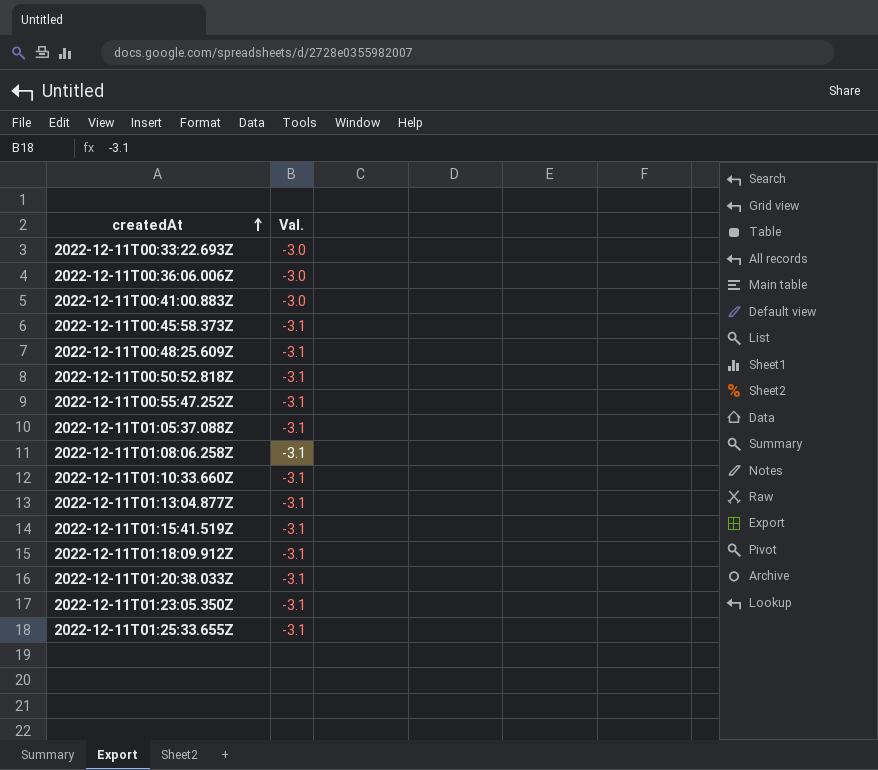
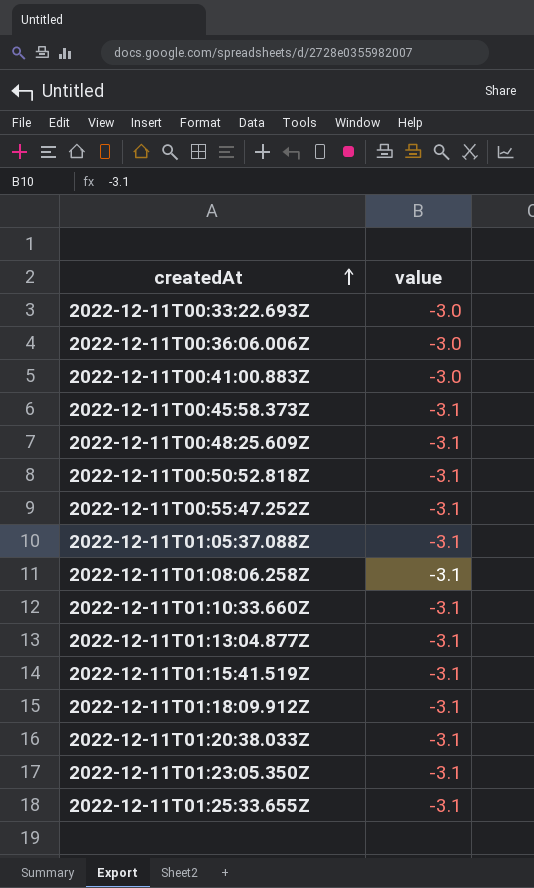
column name: Val. -> value

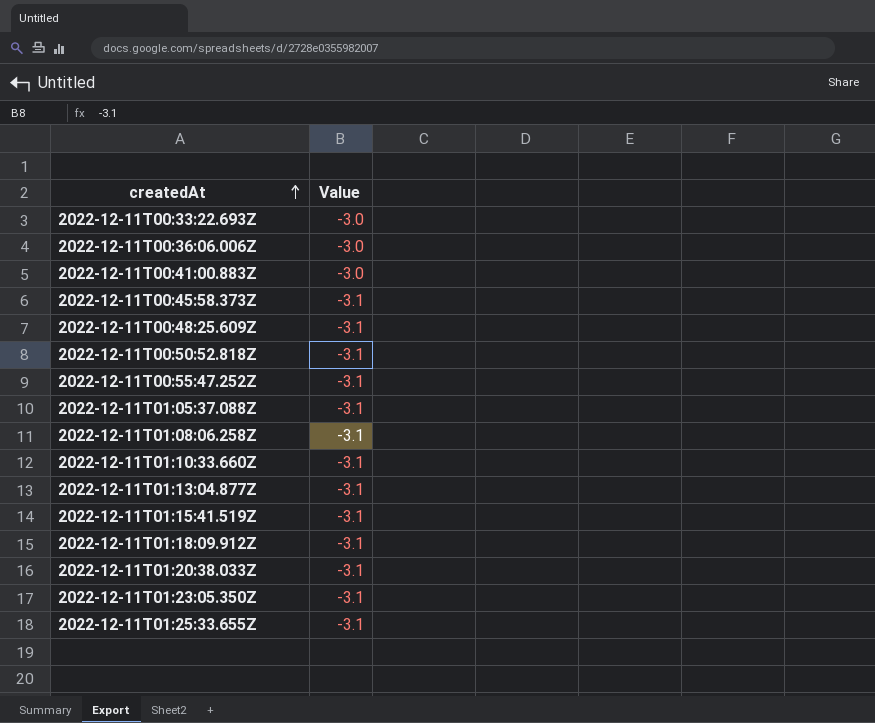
column name: value -> Value

